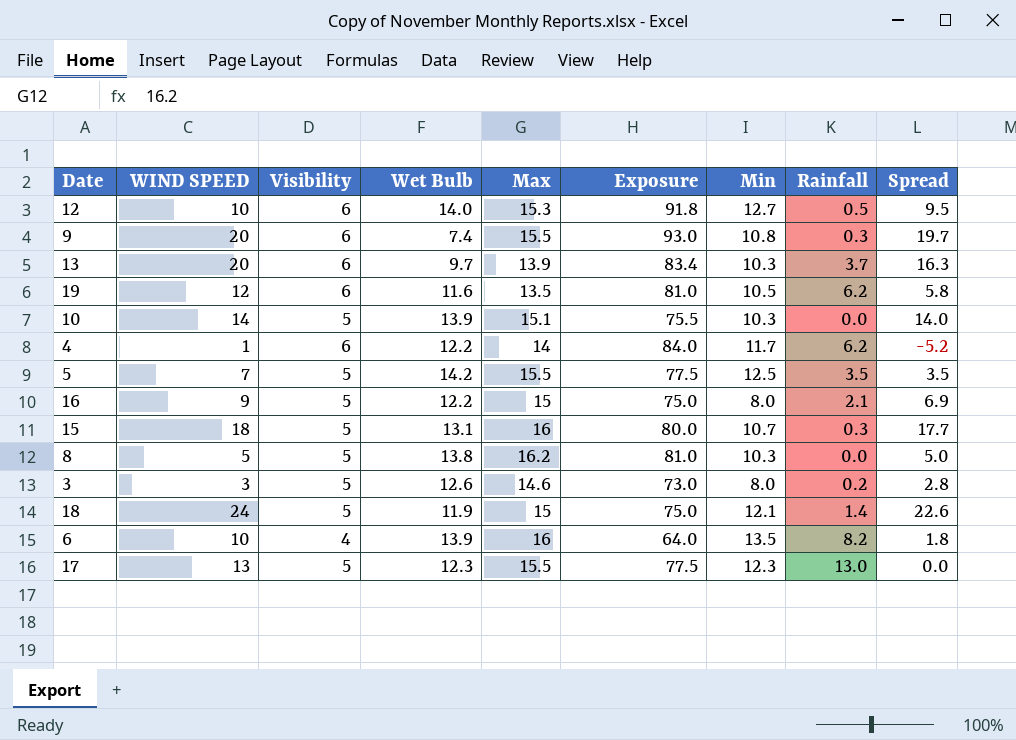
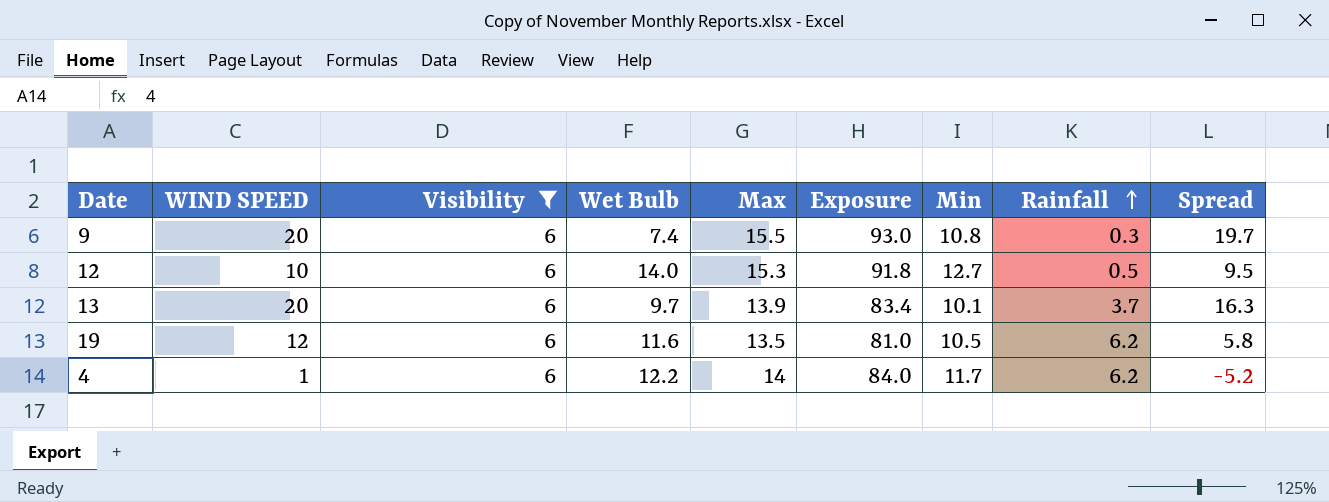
filter: none -> Visibility = 6
row order: none -> Rainfall ascending
13 | Min: 10.3 -> 10.1

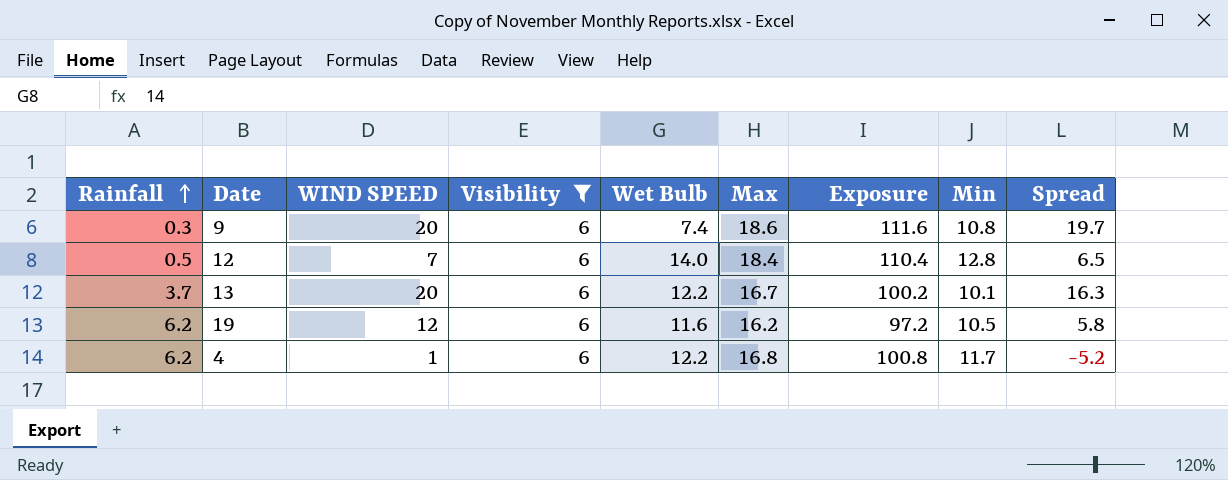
column Rainfall | position: 8 -> 1
9 | Max: 15.5 -> 18.6
9 | Exposure: 93.0 -> 111.6
12 | WIND SPEED: 10 -> 7
12 | Max: 15.3 -> 18.4
12 | Exposure: 91.8 -> 110.4
12 | Min: 12.7 -> 12.8
12 | Spread: 9.5 -> 6.5
13 | Wet Bulb: 9.7 -> 12.2
13 | Max: 13.9 -> 16.7
13 | Exposure: 83.4 -> 100.2
19 | Max: 13.5 -> 16.2
19 | Exposure: 81.0 -> 97.2
4 | Max: 14 -> 16.8
4 | Exposure: 84.0 -> 100.8

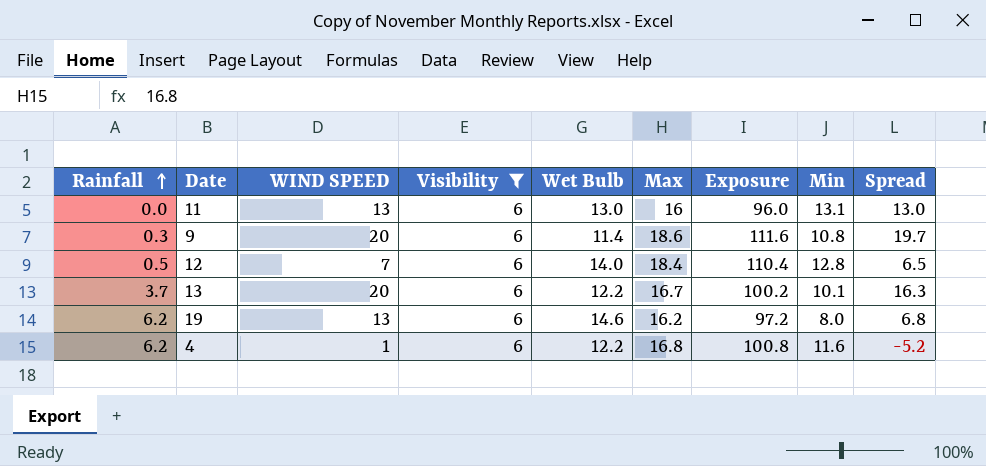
row 11: none -> 0.0 | 13 | 6 | 13.0 | 16 | 96.0 | 13.1 | 13.0
9 | Wet Bulb: 7.4 -> 11.4
19 | WIND SPEED: 12 -> 13
19 | Wet Bulb: 11.6 -> 14.6
19 | Min: 10.5 -> 8.0
19 | Spread: 5.8 -> 6.8
4 | Min: 11.7 -> 11.6

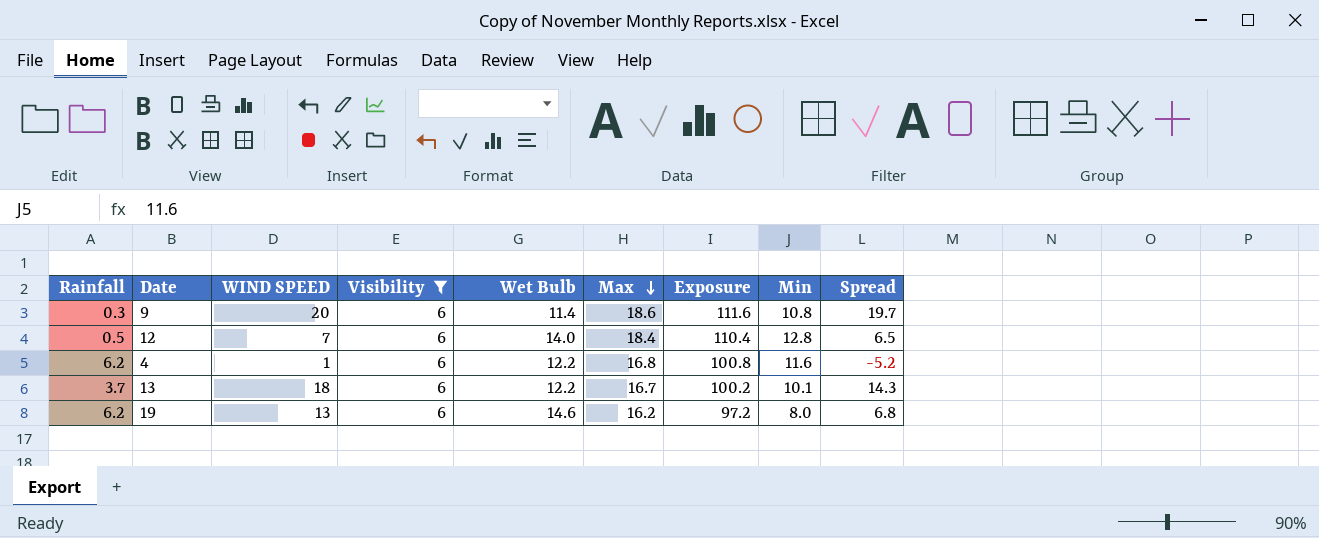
row order: Rainfall ascending -> Max descending
row 11: 0.0 | 13 | 6 | 13.0 | 16 | 96.0 | 13.1 | 13.0 -> none
13 | WIND SPEED: 20 -> 18
13 | Spread: 16.3 -> 14.3

